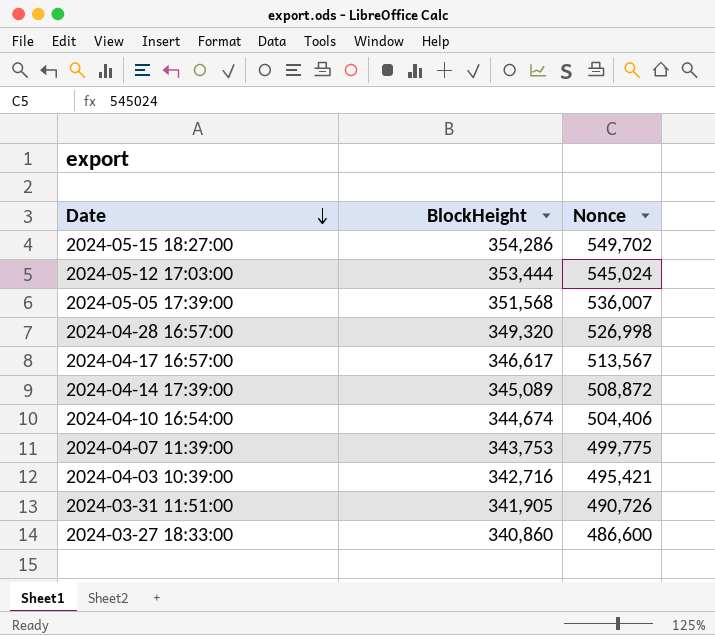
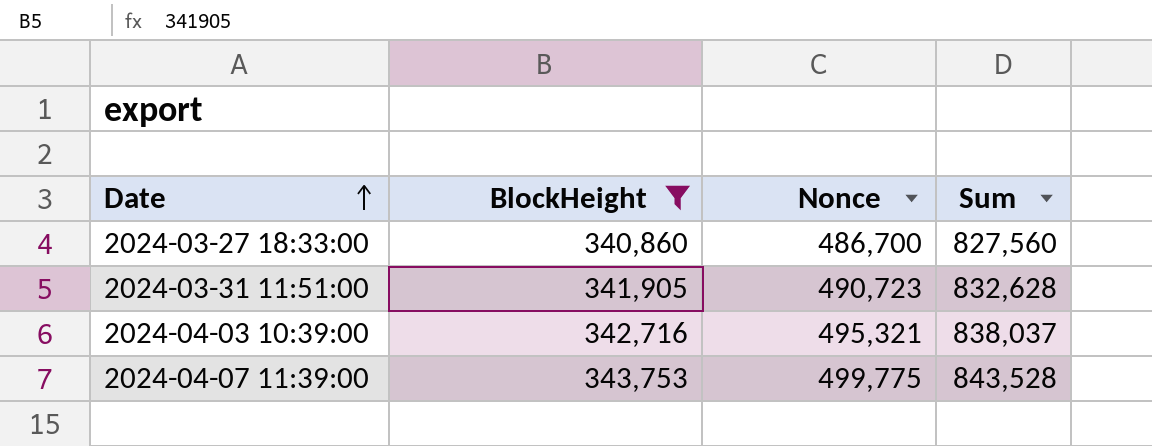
filter: none -> BlockHeight <= 343,753
row order: Date descending -> Date ascending
column Sum | formula: none -> [BlockHeight] + [Nonce]
2024-03-27 18:33:00 | Nonce: 486,600 -> 486,700
2024-03-31 11:51:00 | Nonce: 490,726 -> 490,723
2024-04-03 10:39:00 | Nonce: 495,421 -> 495,321

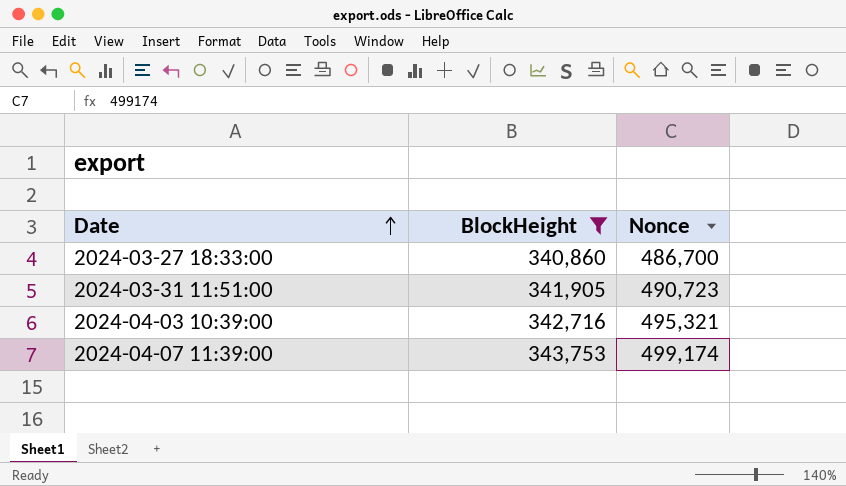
column Sum | formula: [BlockHeight] + [Nonce] -> none
2024-04-07 11:39:00 | Nonce: 499,775 -> 499,174

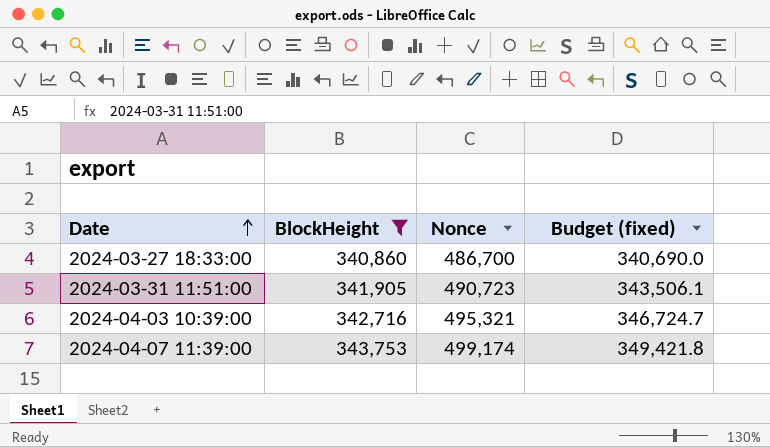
column Budget (fixed) | formula: none -> [Nonce] * 0.7

